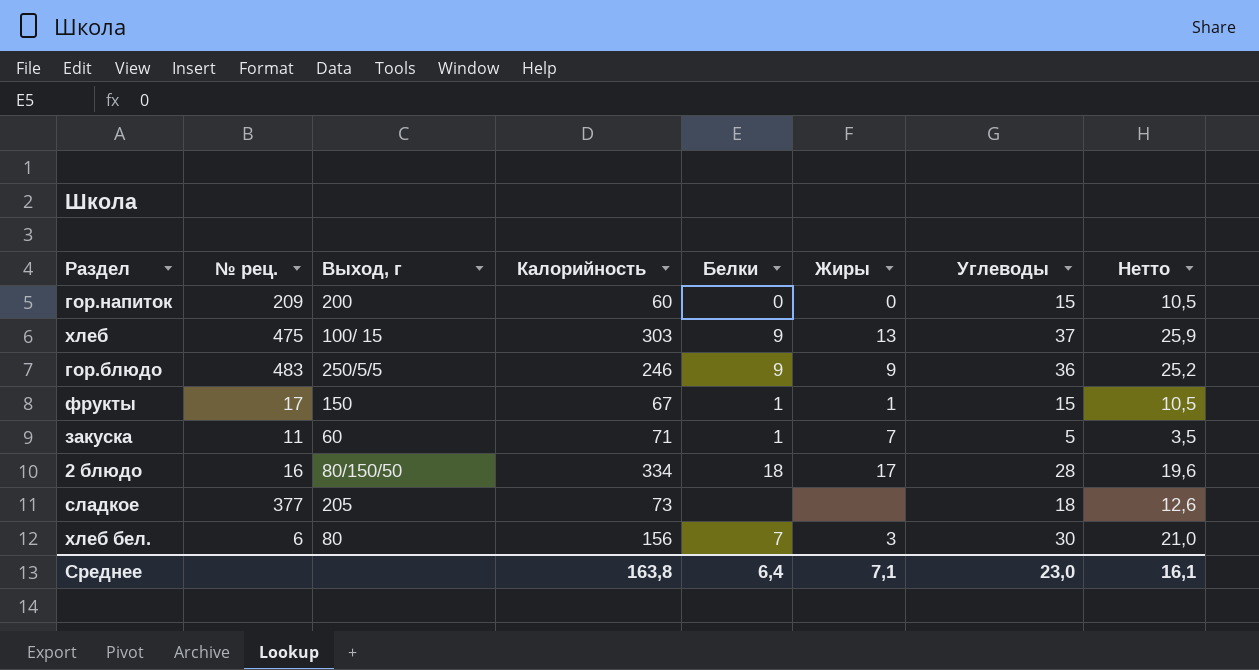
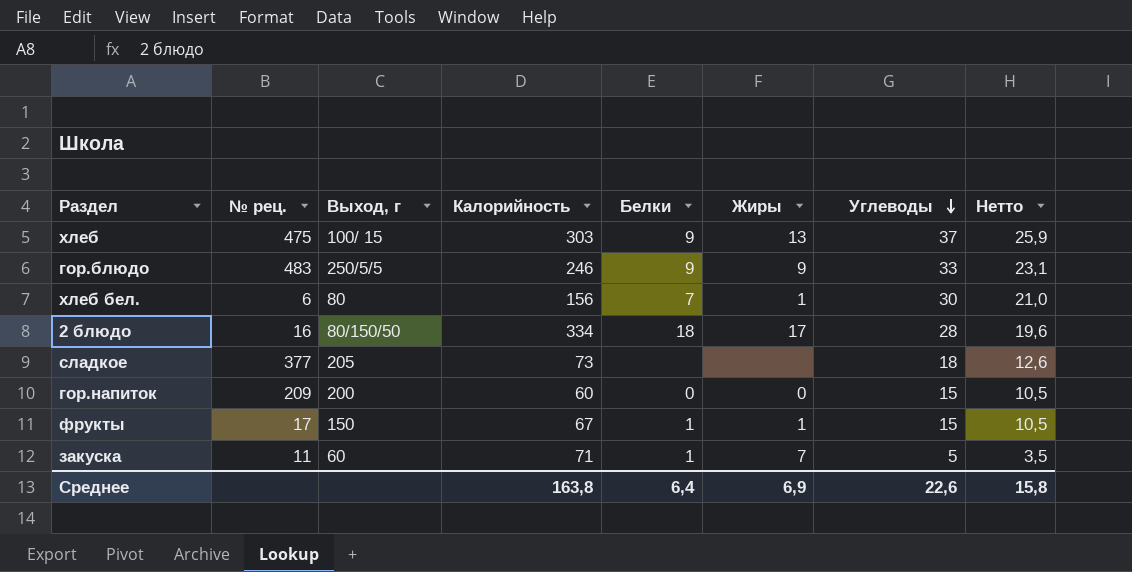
row order: none -> Углеводы descending
гор.блюдо | Углеводы: 36 -> 33
гор.блюдо | Нетто: 25,2 -> 23,1
хлеб бел. | Жиры: 3 -> 1
Среднее | Жиры: 7,1 -> 6,9
Среднее | Углеводы: 23,0 -> 22,6
Среднее | Нетто: 16,1 -> 15,8

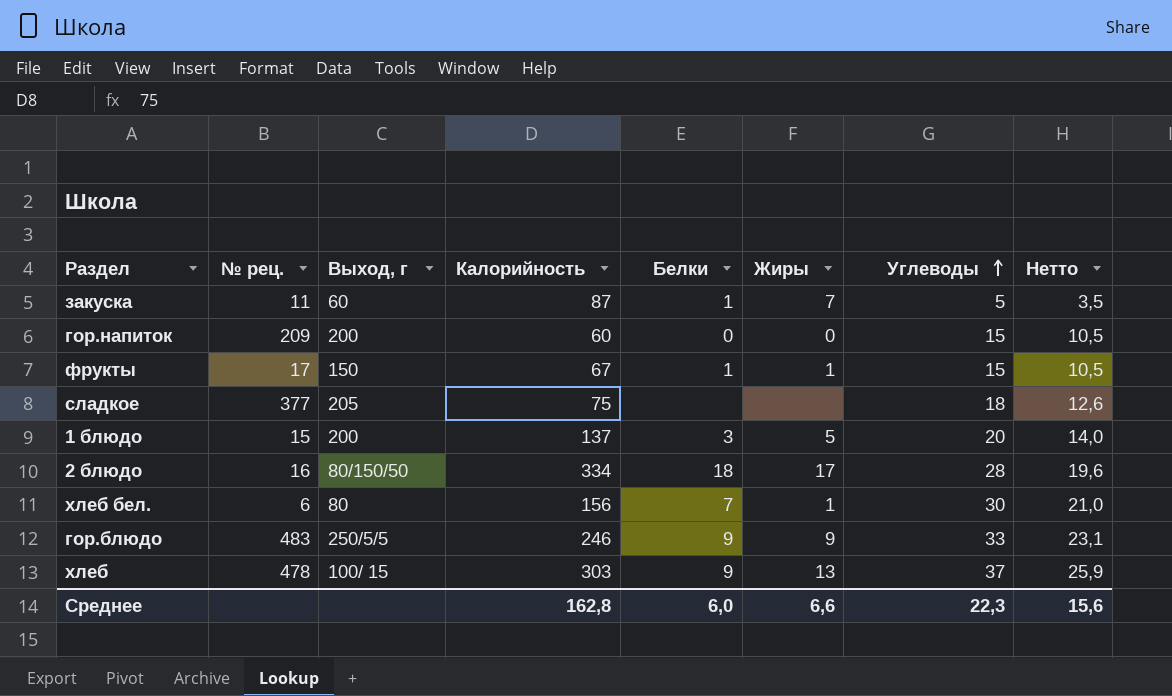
row order: Углеводы descending -> Углеводы ascending
закуска | Калорийность: 71 -> 87
сладкое | Калорийность: 73 -> 75
row 1 блюдо: none -> 15 | 200 | 137 | 3 | 5 | 20 | 14,0
хлеб | № рец.: 475 -> 478
Среднее | Калорийность: 163,8 -> 162,8
Среднее | Белки: 6,4 -> 6,0
Среднее | Жиры: 6,9 -> 6,6
Среднее | Углеводы: 22,6 -> 22,3
Среднее | Нетто: 15,8 -> 15,6

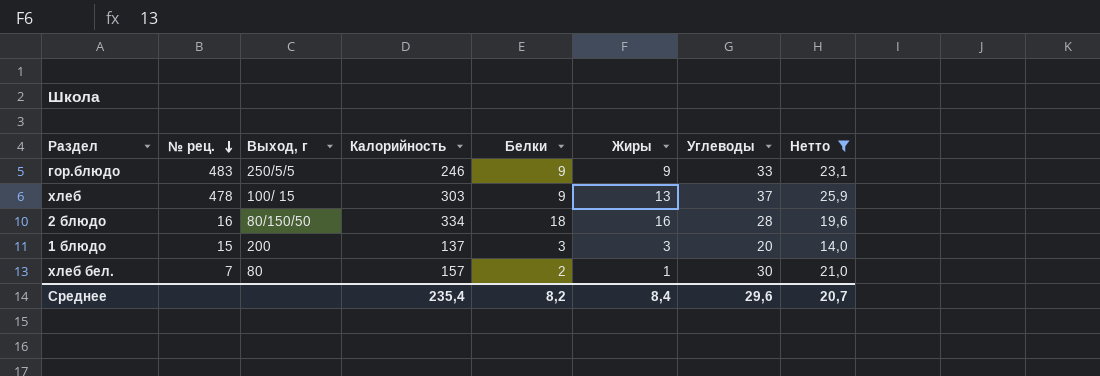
filter: none -> Нетто >= 14,0
row order: Углеводы ascending -> № рец. descending
2 блюдо | Жиры: 17 -> 16
1 блюдо | Жиры: 5 -> 3
хлеб бел. | № рец.: 6 -> 7
хлеб бел. | Калорийность: 156 -> 157
хлеб бел. | Белки: 7 -> 2
Среднее | Калорийность: 162,8 -> 235,4
Среднее | Белки: 6,0 -> 8,2
Среднее | Жиры: 6,6 -> 8,4
Среднее | Углеводы: 22,3 -> 29,6
Среднее | Нетто: 15,6 -> 20,7

